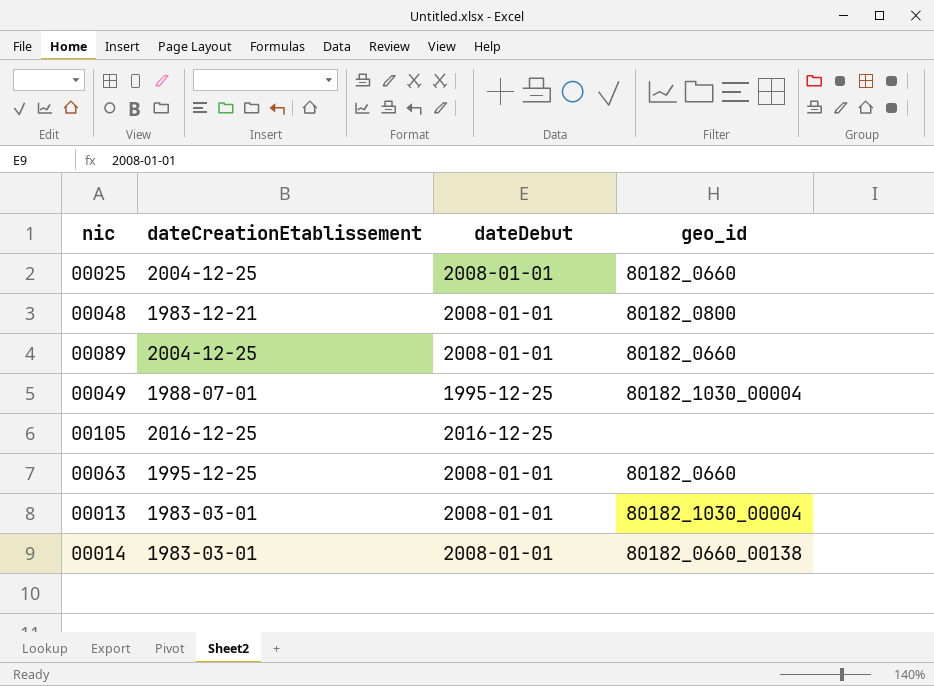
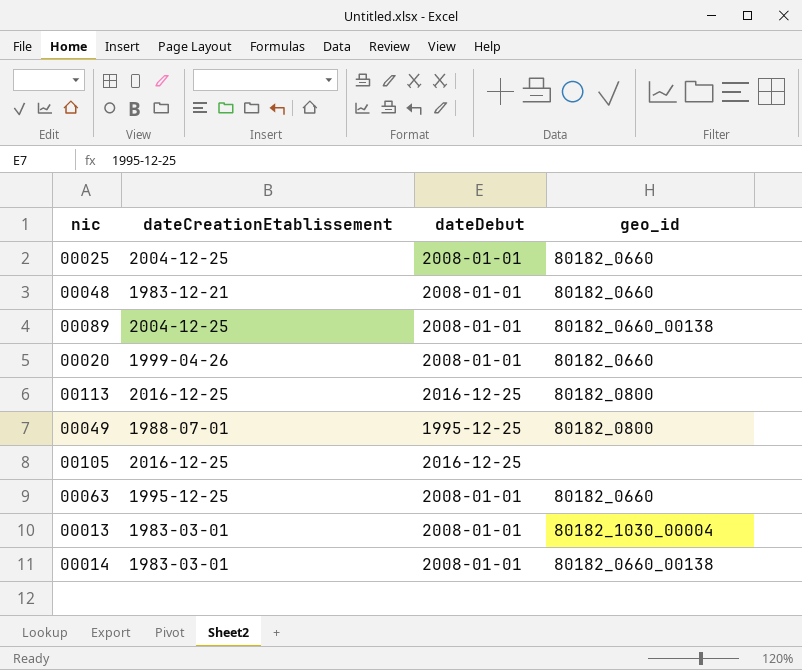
00048 | geo_id: 80182_0800 -> 80182_0660
00089 | geo_id: 80182_0660 -> 80182_0660_00138
row 00020: none -> 1999-04-26 | 2008-01-01 | 80182_0660
row 00113: none -> 2016-12-25 | 2016-12-25 | 80182_0800
00049 | geo_id: 80182_1030_00004 -> 80182_0800

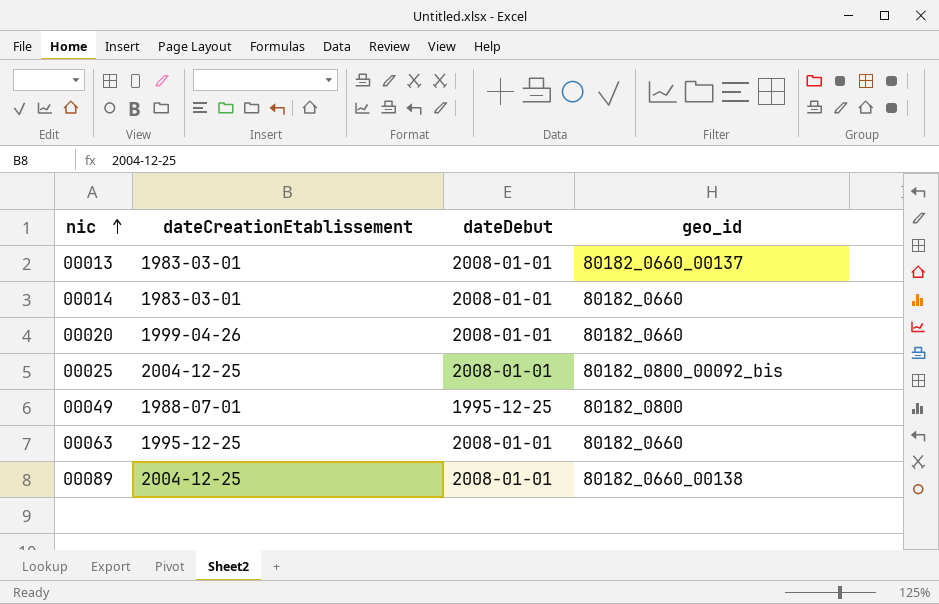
row order: none -> nic ascending
row 00048: 1983-12-21 | 2008-01-01 | 80182_0660 -> none
row 00113: 2016-12-25 | 2016-12-25 | 80182_0800 -> none
row 00105: 2016-12-25 | 2016-12-25 | none -> none
00013 | geo_id: 80182_1030_00004 -> 80182_0660_00137
00014 | geo_id: 80182_0660_00138 -> 80182_0660
00025 | geo_id: 80182_0660 -> 80182_0800_00092_bis

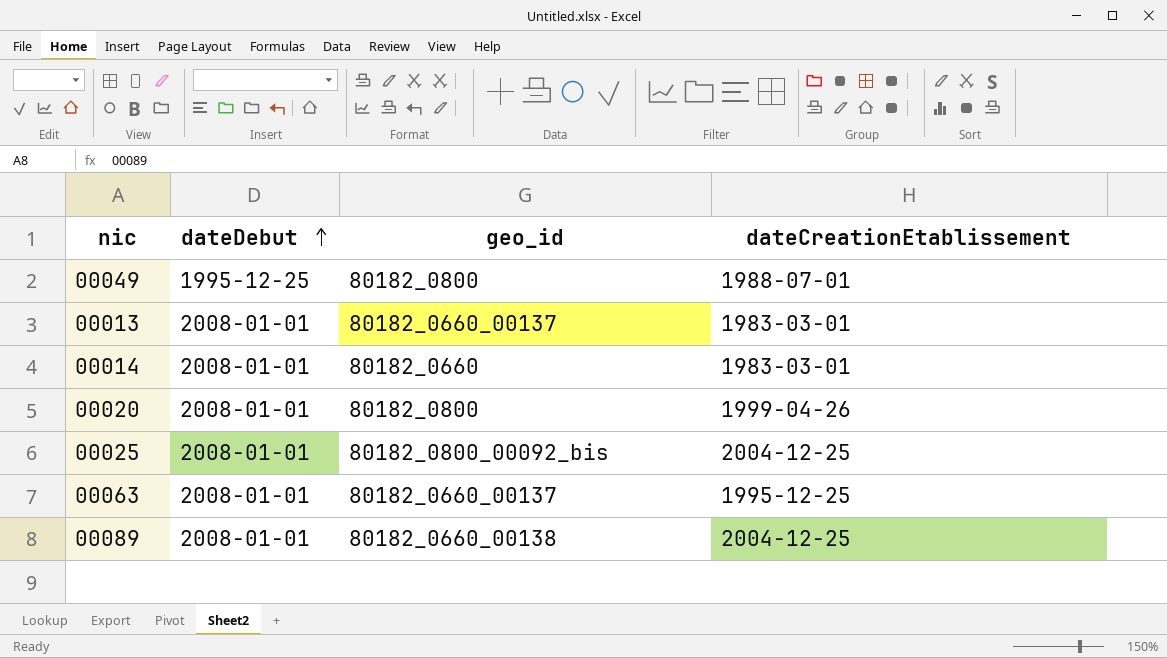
row order: nic ascending -> dateDebut ascending
column dateCreationEtablissement | position: 2 -> 4
00020 | geo_id: 80182_0660 -> 80182_0800
00063 | geo_id: 80182_0660 -> 80182_0660_00137

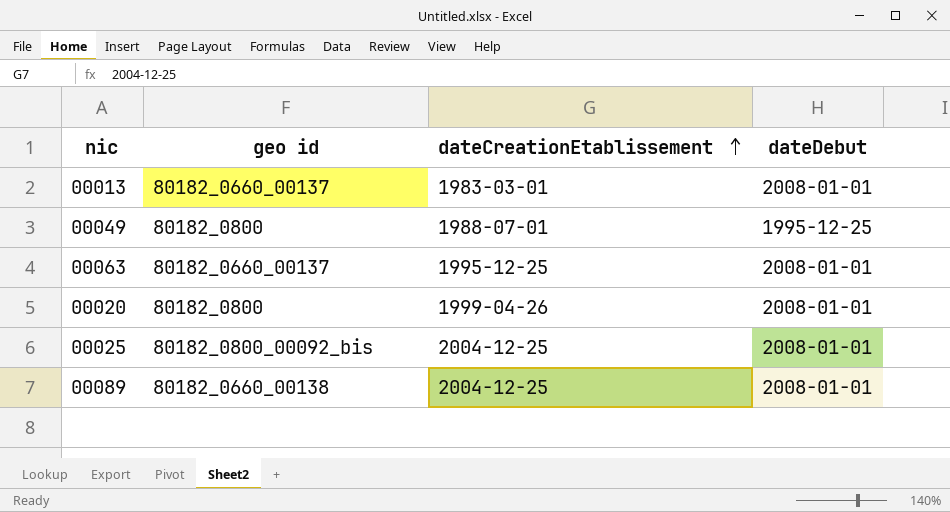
row order: dateDebut ascending -> dateCreationEtablissement ascending
column name: geo_id -> geo id
column dateDebut | position: 2 -> 4
row 00014: 2008-01-01 | 80182_0660 | 1983-03-01 -> none

